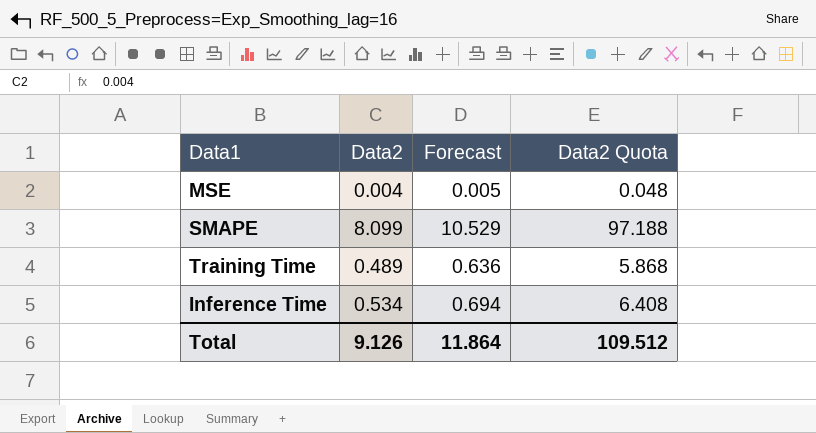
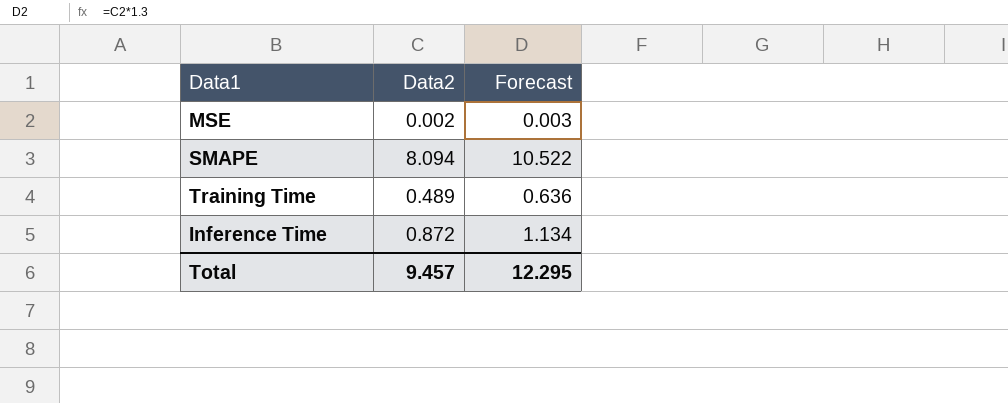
column Data2 Quota | formula: [Data2] * 12 -> none
MSE | Data2: 0.004 -> 0.002
MSE | Forecast: 0.005 -> 0.003
SMAPE | Data2: 8.099 -> 8.094
SMAPE | Forecast: 10.529 -> 10.522
Inference Time | Data2: 0.534 -> 0.872
Inference Time | Forecast: 0.694 -> 1.134
Total | Data2: 9.126 -> 9.457
Total | Forecast: 11.864 -> 12.295

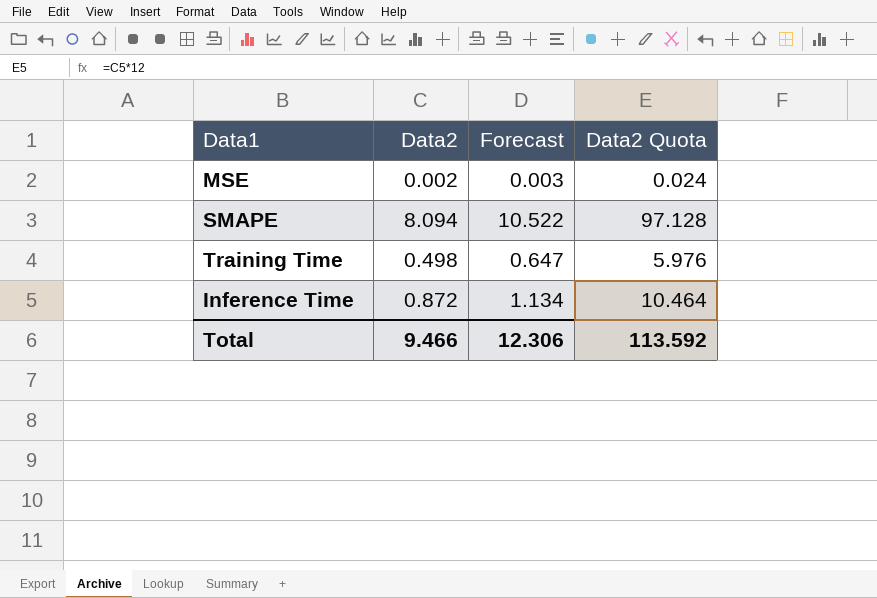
column Data2 Quota | formula: none -> [Data2] * 12
Training Time | Data2: 0.489 -> 0.498
Training Time | Forecast: 0.636 -> 0.647
Total | Data2: 9.457 -> 9.466
Total | Forecast: 12.295 -> 12.306

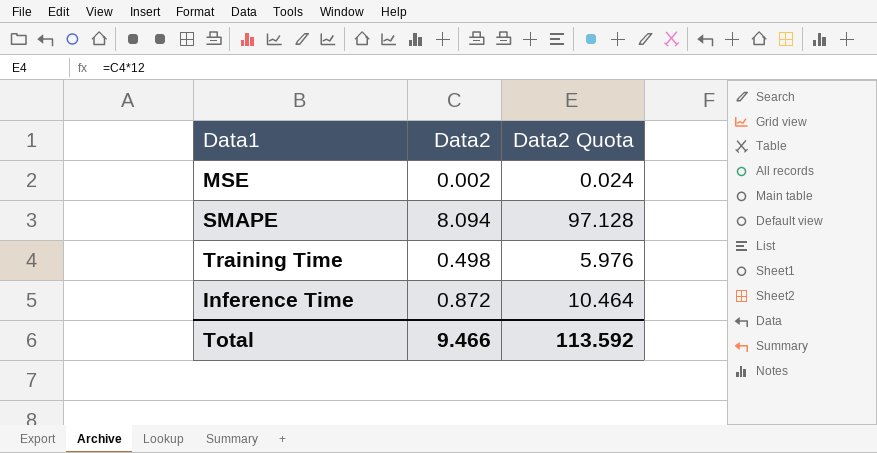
column Forecast | formula: [Data2] * 1.3 -> none

